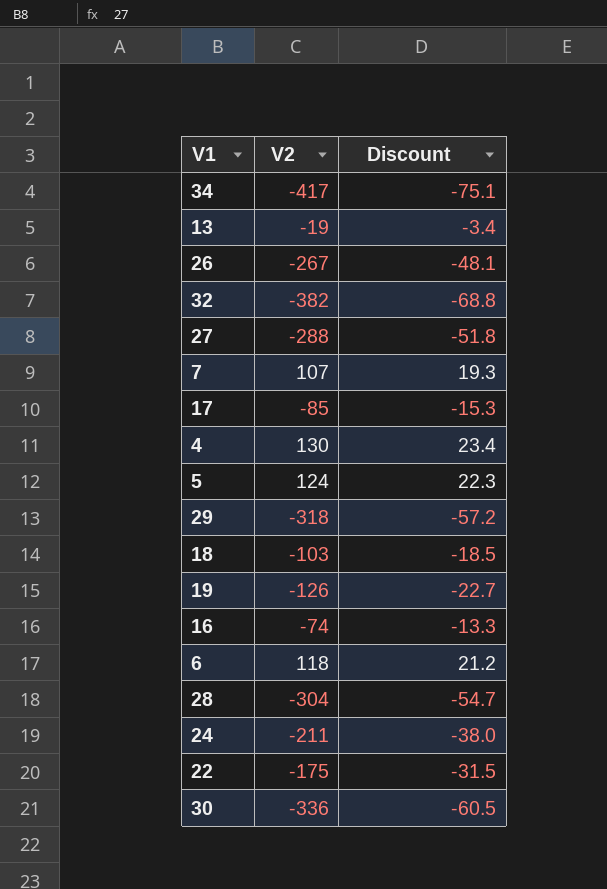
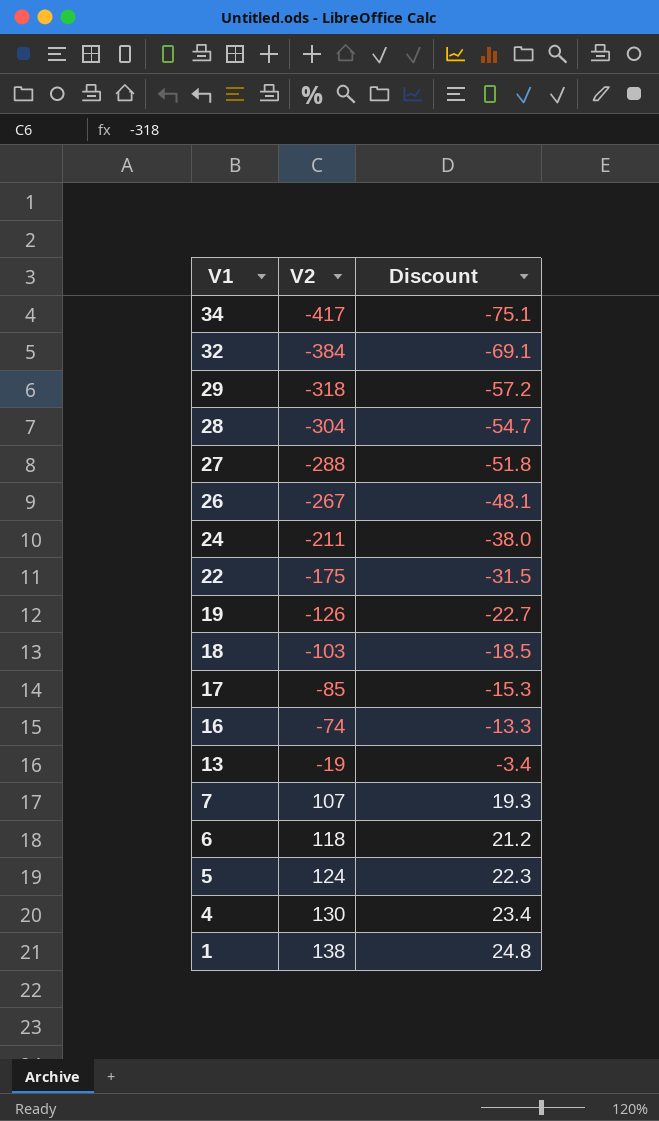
row order: none -> V1 descending
row 30: -336 | -60.5 -> none
32 | V2: -382 -> -384
32 | Discount: -68.8 -> -69.1
row 1: none -> 138 | 24.8

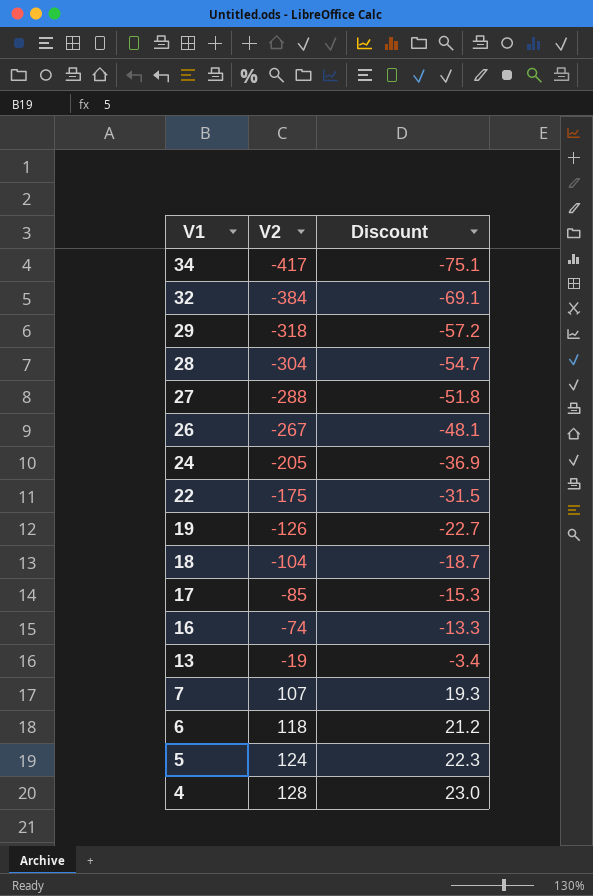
row 1: 138 | 24.8 -> none
24 | V2: -211 -> -205
24 | Discount: -38.0 -> -36.9
18 | V2: -103 -> -104
18 | Discount: -18.5 -> -18.7
4 | V2: 130 -> 128
4 | Discount: 23.4 -> 23.0

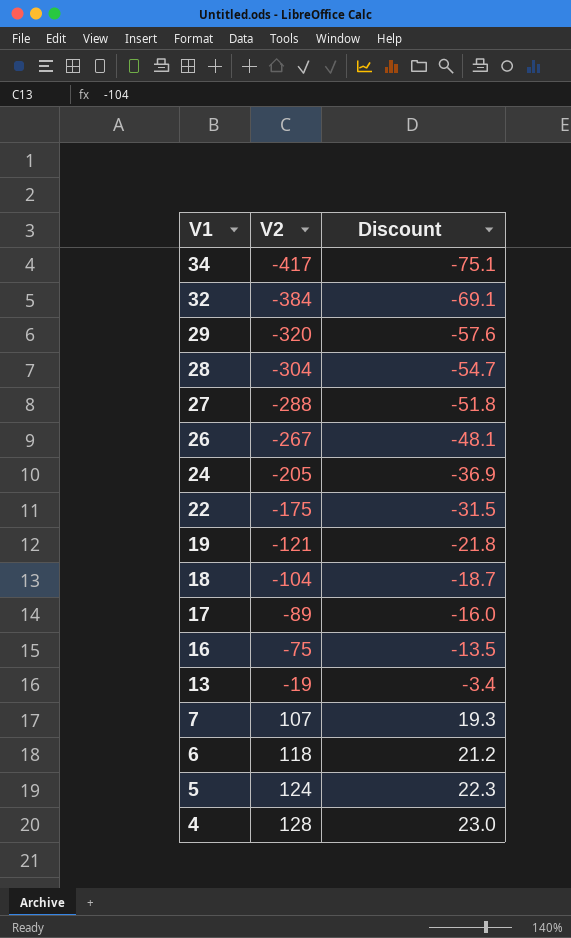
29 | V2: -318 -> -320
29 | Discount: -57.2 -> -57.6
19 | V2: -126 -> -121
19 | Discount: -22.7 -> -21.8
17 | V2: -85 -> -89
17 | Discount: -15.3 -> -16.0
16 | V2: -74 -> -75
16 | Discount: -13.3 -> -13.5

